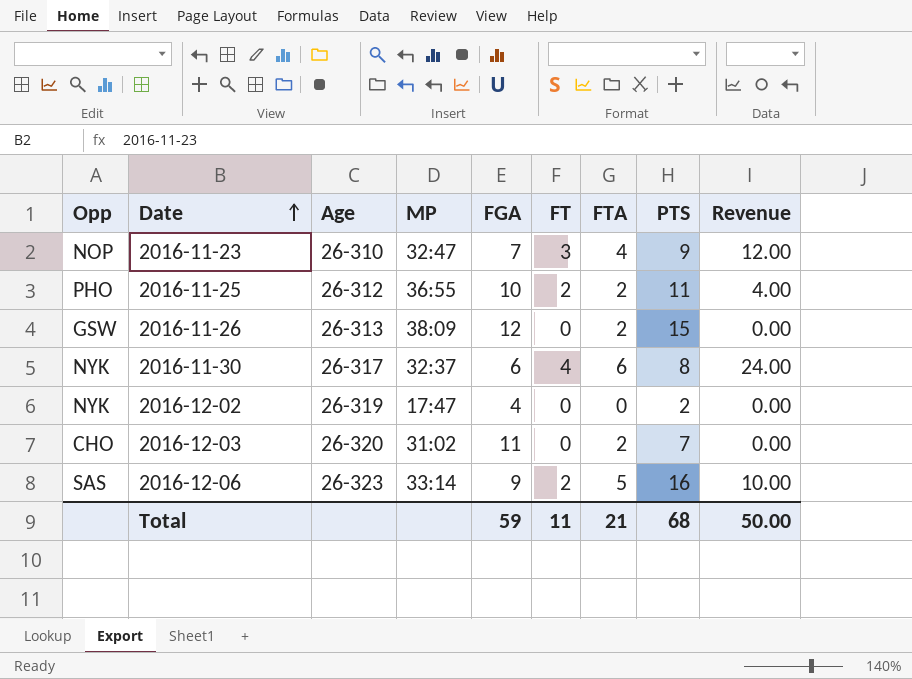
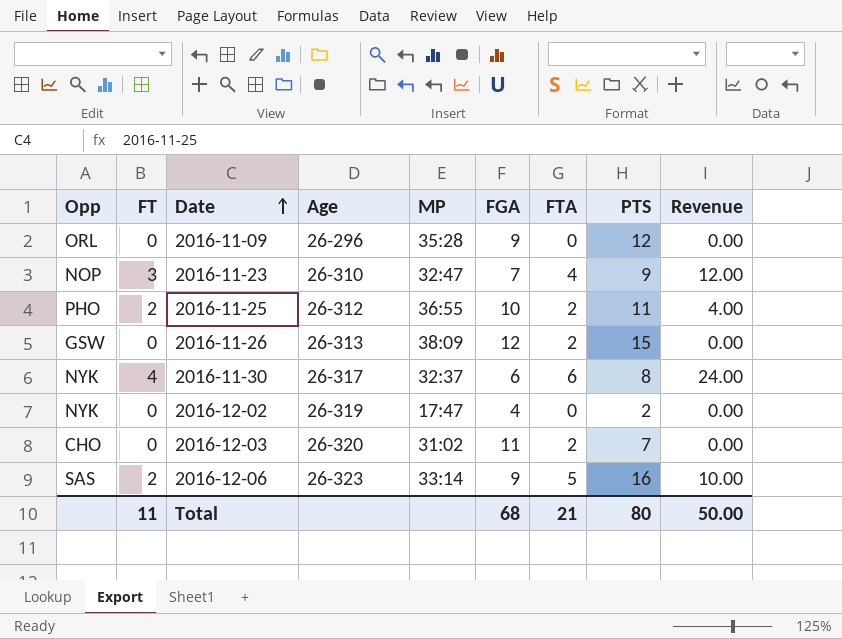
column FT | position: 6 -> 2
row 2016-11-09: none -> ORL | 0 | 26-296 | 35:28 | 9 | 0 | 12 | 0.00
Total | FGA: 59 -> 68
Total | PTS: 68 -> 80

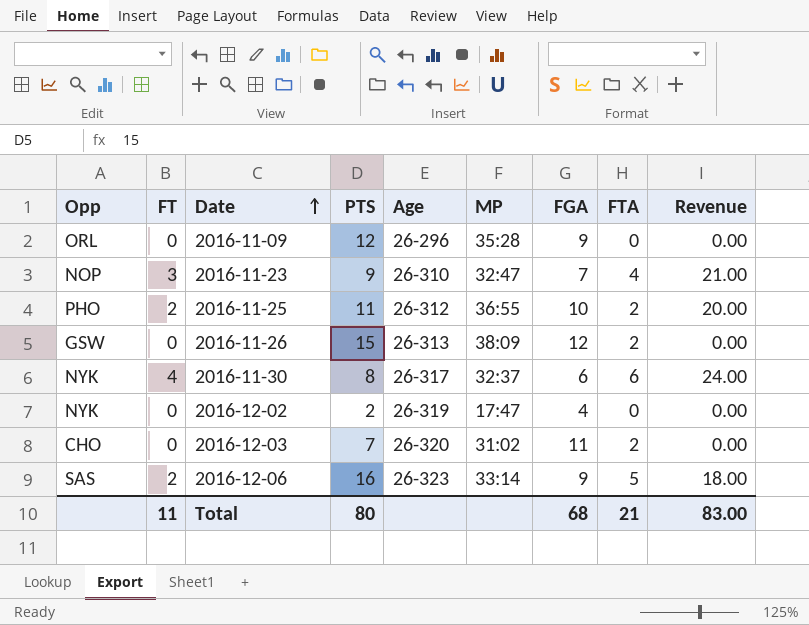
column PTS | position: 8 -> 4
column Revenue | formula: [FT] * [FTA] -> [FT] * [FGA]
Total | Revenue: 50.00 -> 83.00

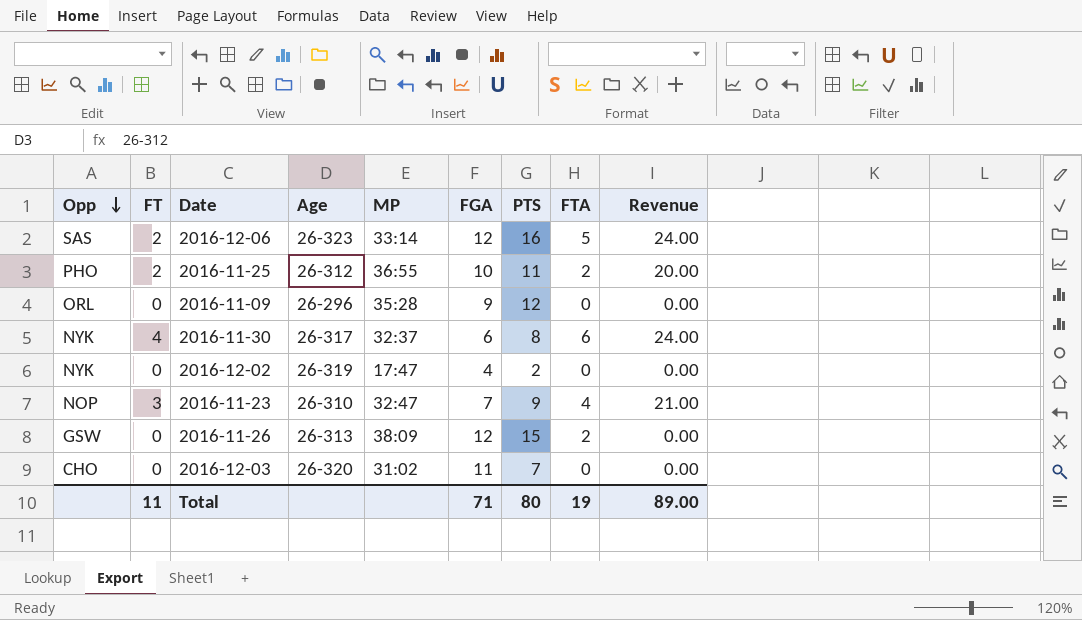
row order: Date ascending -> Opp descending
column PTS | position: 4 -> 7
2016-12-06 | FGA: 9 -> 12
2016-12-06 | Revenue: 18.00 -> 24.00
2016-12-03 | FTA: 2 -> 0
Total | FGA: 68 -> 71
Total | FTA: 21 -> 19
Total | Revenue: 83.00 -> 89.00

